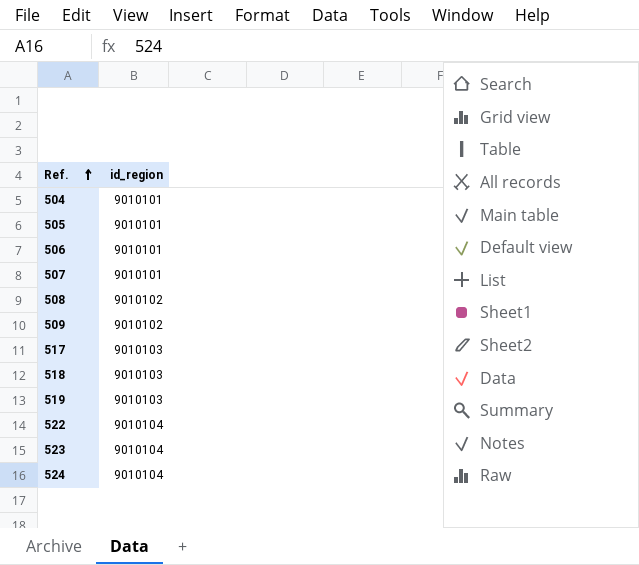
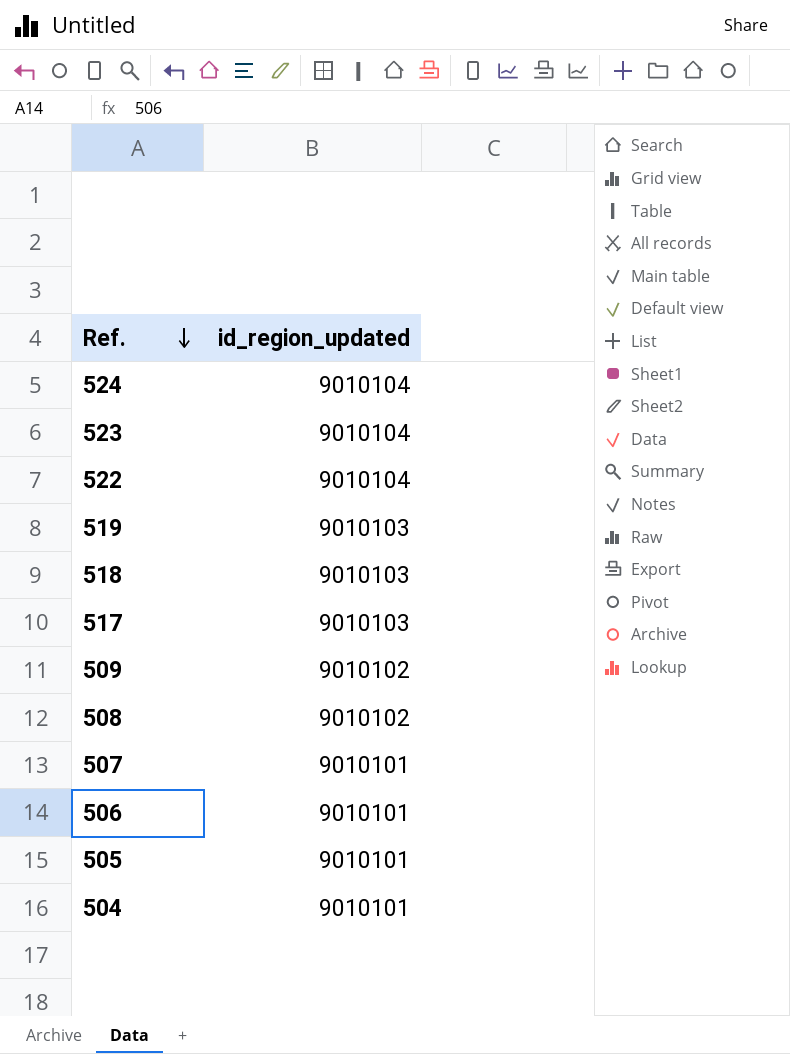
row order: Ref. ascending -> Ref. descending
column name: id_region -> id_region_updated

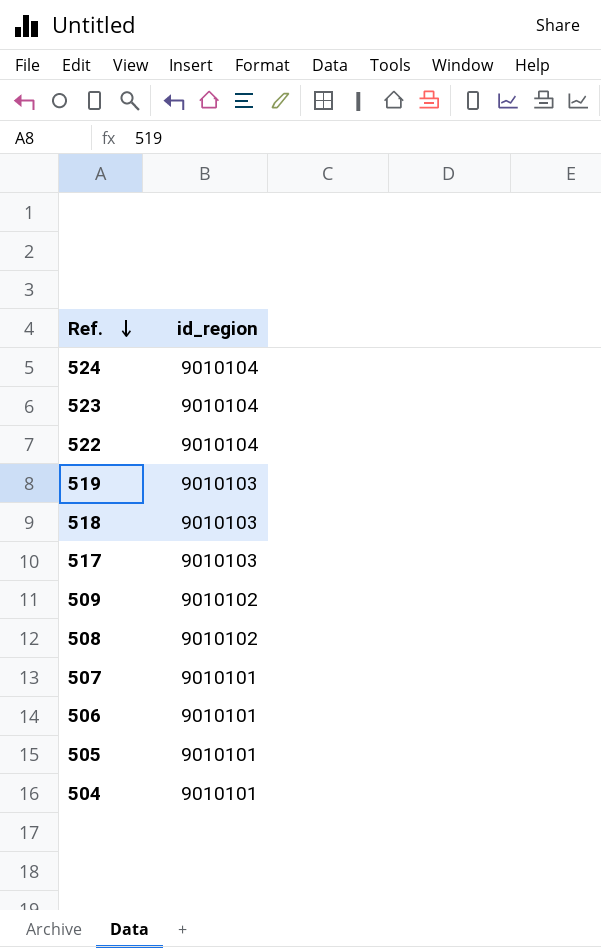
column name: id_region_updated -> id_region

